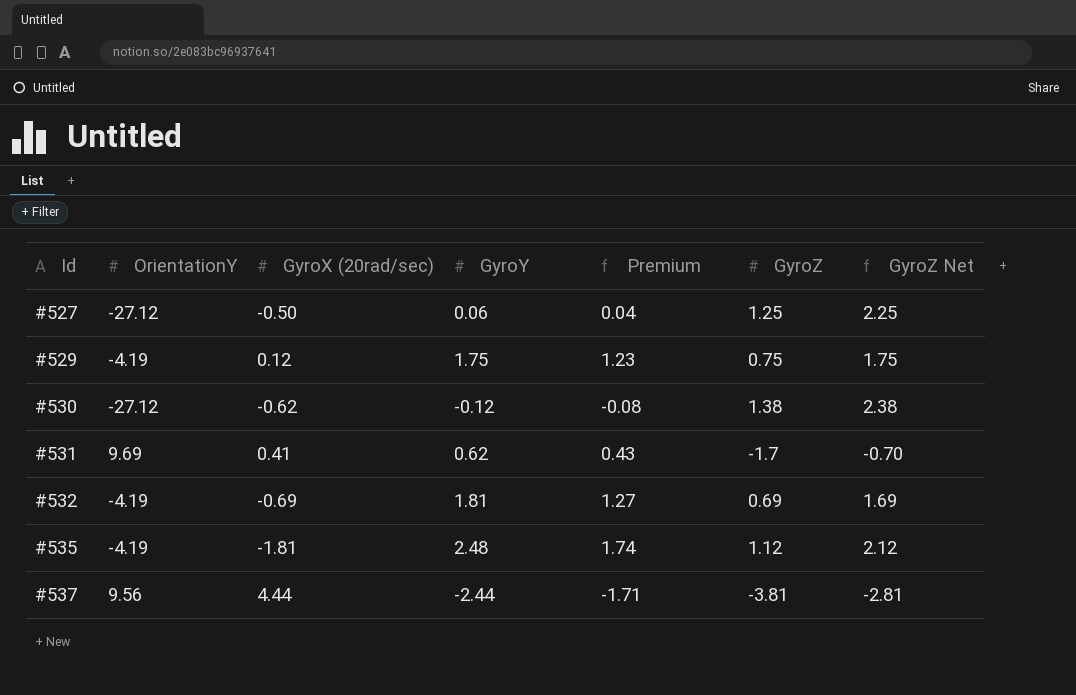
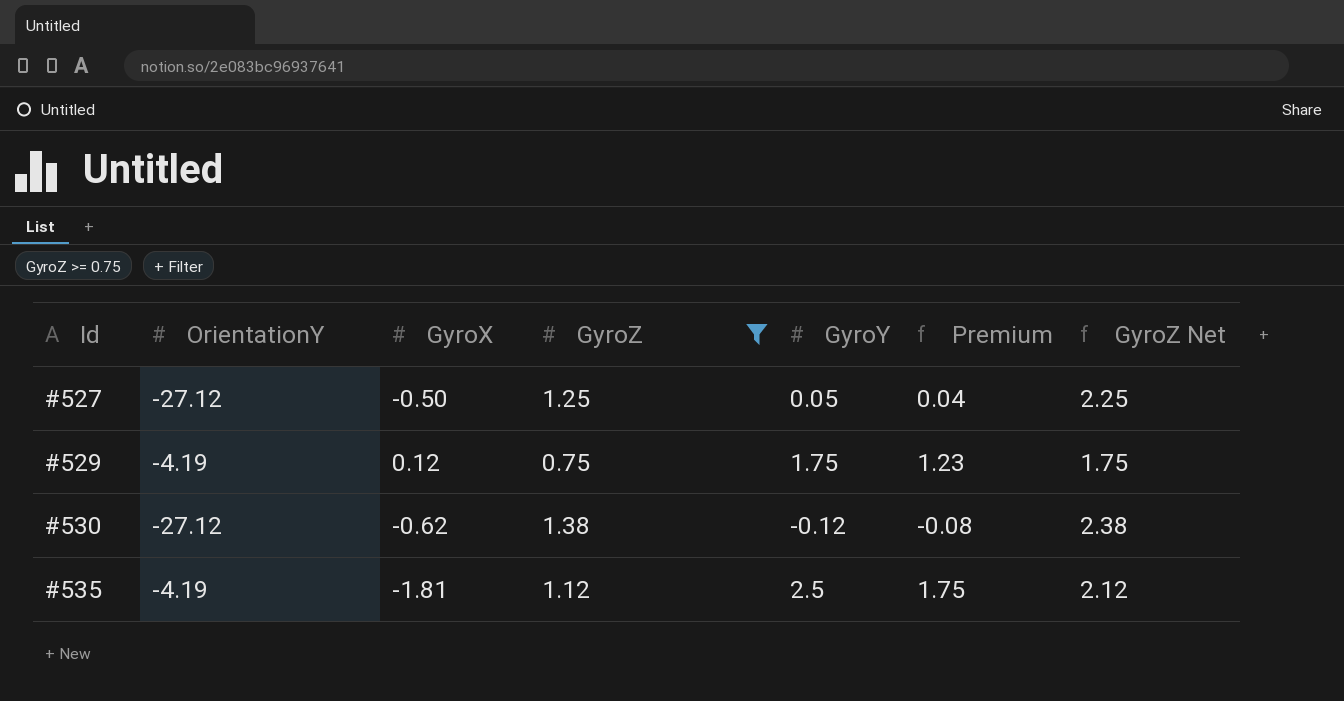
filter: none -> GyroZ >= 0.75
column name: GyroX (20rad/sec) -> GyroX
column GyroZ | position: 6 -> 4
#527 | GyroY: 0.06 -> 0.05
#535 | GyroY: 2.48 -> 2.5
#535 | Premium: 1.74 -> 1.75

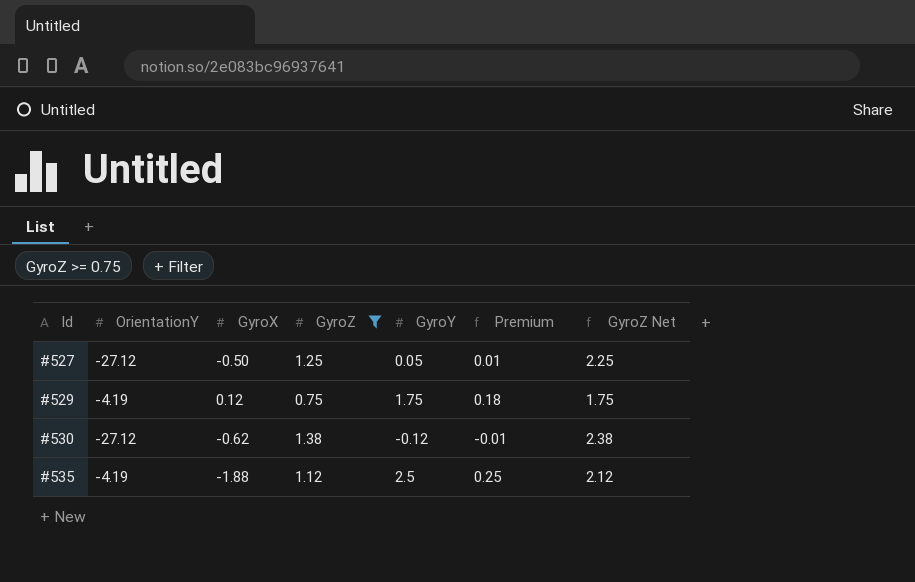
column Premium | formula: [GyroY] * 0.7 -> [GyroY] * 0.1
#535 | GyroX: -1.81 -> -1.88

